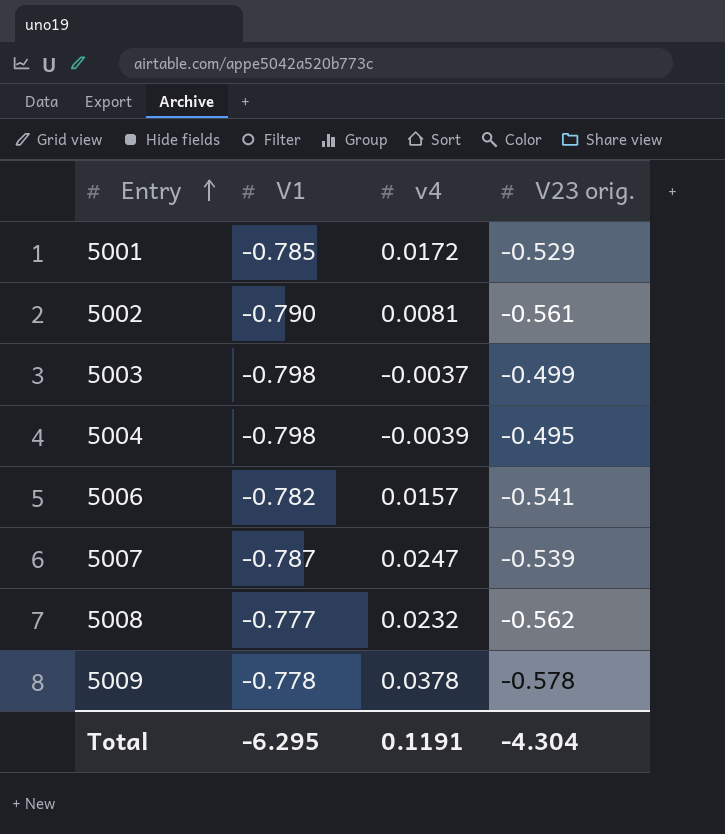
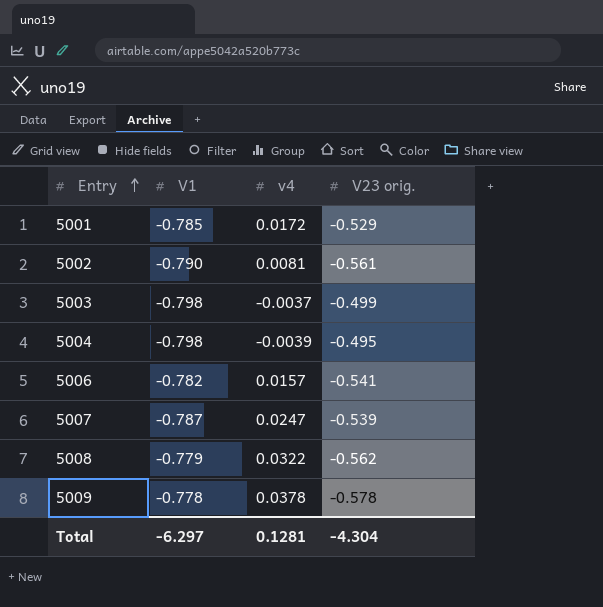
5008 | V1: -0.777 -> -0.779
5008 | v4: 0.0232 -> 0.0322
Total | V1: -6.295 -> -6.297
Total | v4: 0.1191 -> 0.1281

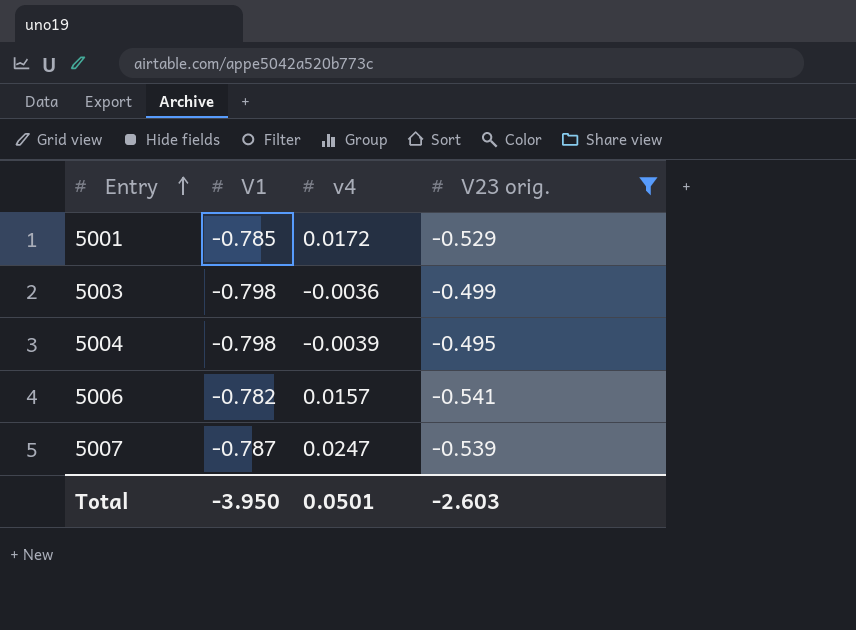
filter: none -> V23 orig. >= -0.541
5003 | v4: -0.0037 -> -0.0036
Total | V1: -6.297 -> -3.950
Total | v4: 0.1281 -> 0.0501
Total | V23 orig.: -4.304 -> -2.603

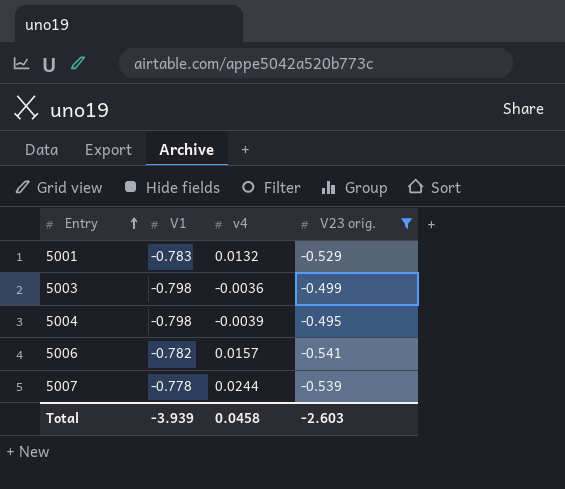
5001 | V1: -0.785 -> -0.783
5001 | v4: 0.0172 -> 0.0132
5007 | V1: -0.787 -> -0.778
5007 | v4: 0.0247 -> 0.0244
Total | V1: -3.950 -> -3.939
Total | v4: 0.0501 -> 0.0458

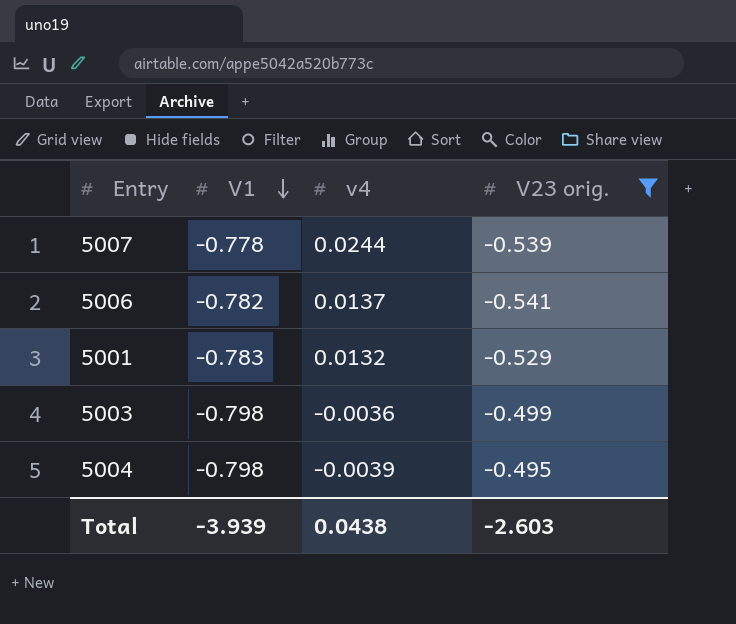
row order: Entry ascending -> V1 descending
5006 | v4: 0.0157 -> 0.0137
Total | v4: 0.0458 -> 0.0438

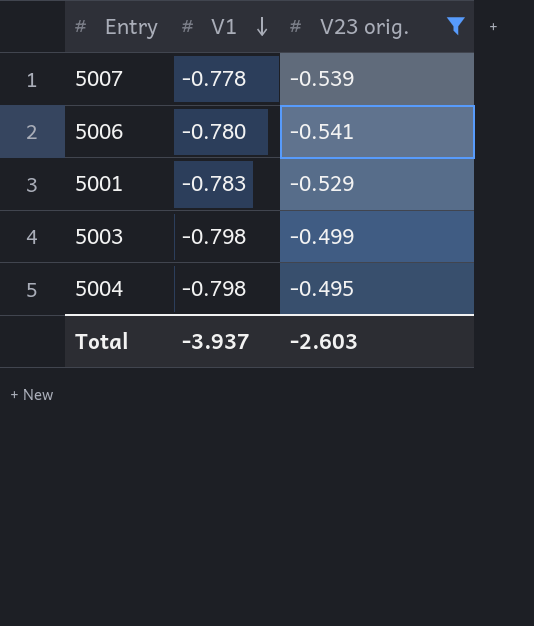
column v4 | position: 3 -> none
5006 | V1: -0.782 -> -0.780
Total | V1: -3.939 -> -3.937

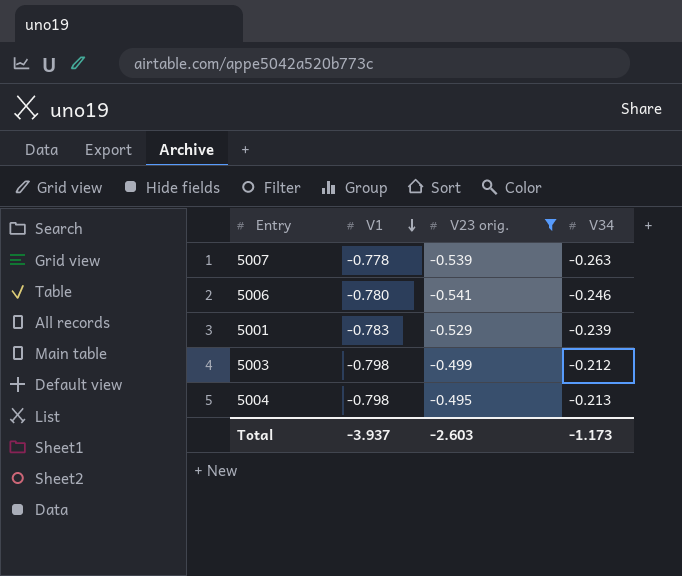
column V34 | position: none -> 4

